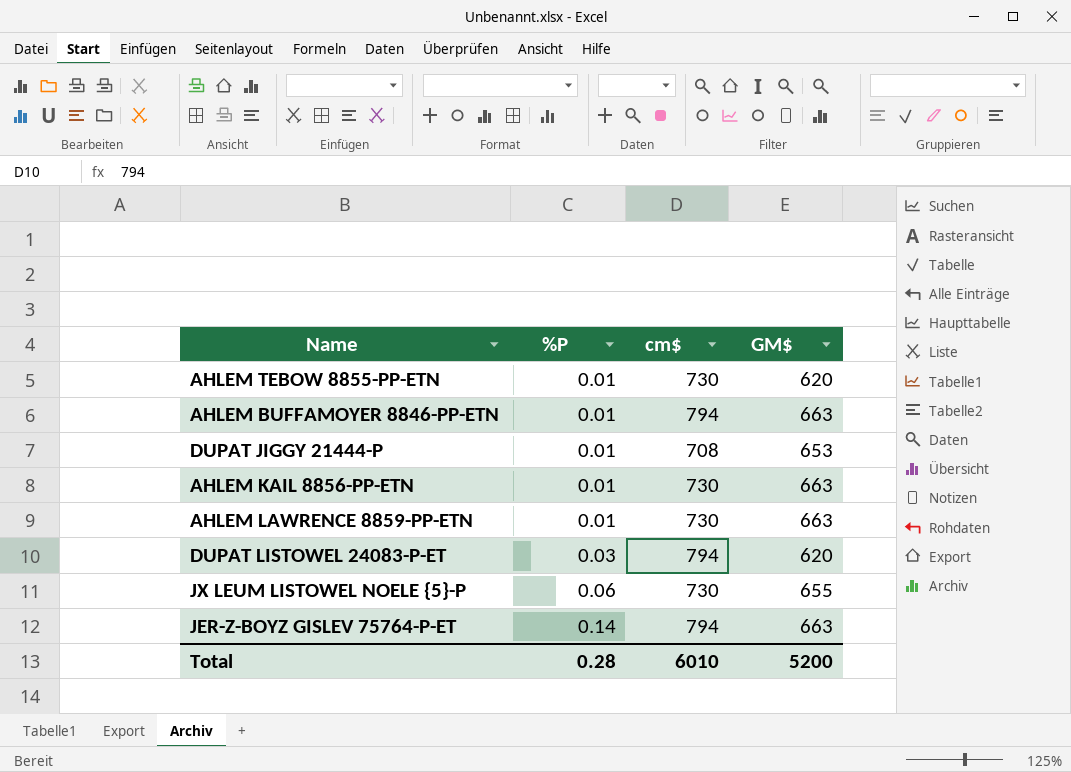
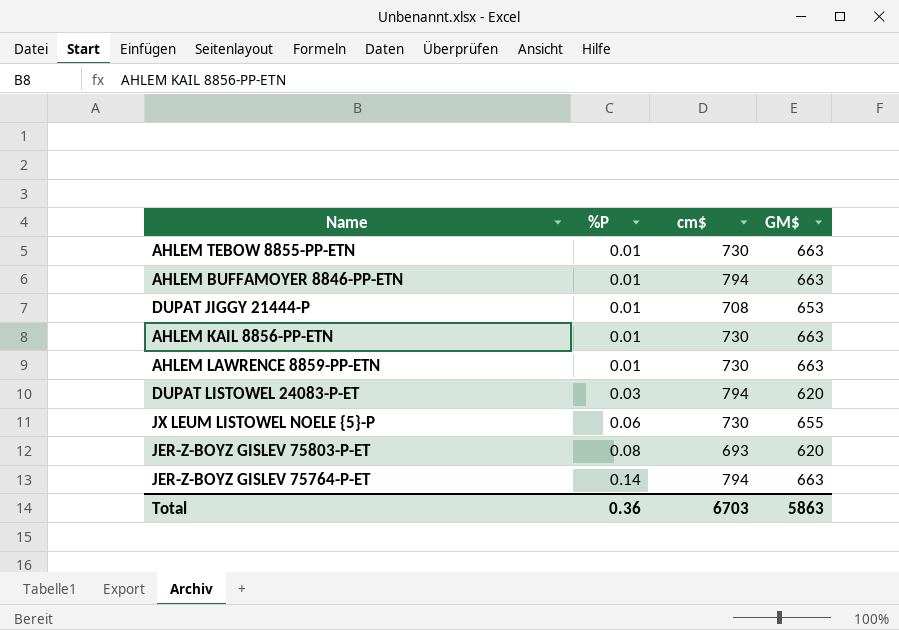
AHLEM TEBOW 8855-PP-ETN | GM$: 620 -> 663
row JER-Z-BOYZ GISLEV 75803-P-ET: none -> 0.08 | 693 | 620
Total | %P: 0.28 -> 0.36
Total | cm$: 6010 -> 6703
Total | GM$: 5200 -> 5863

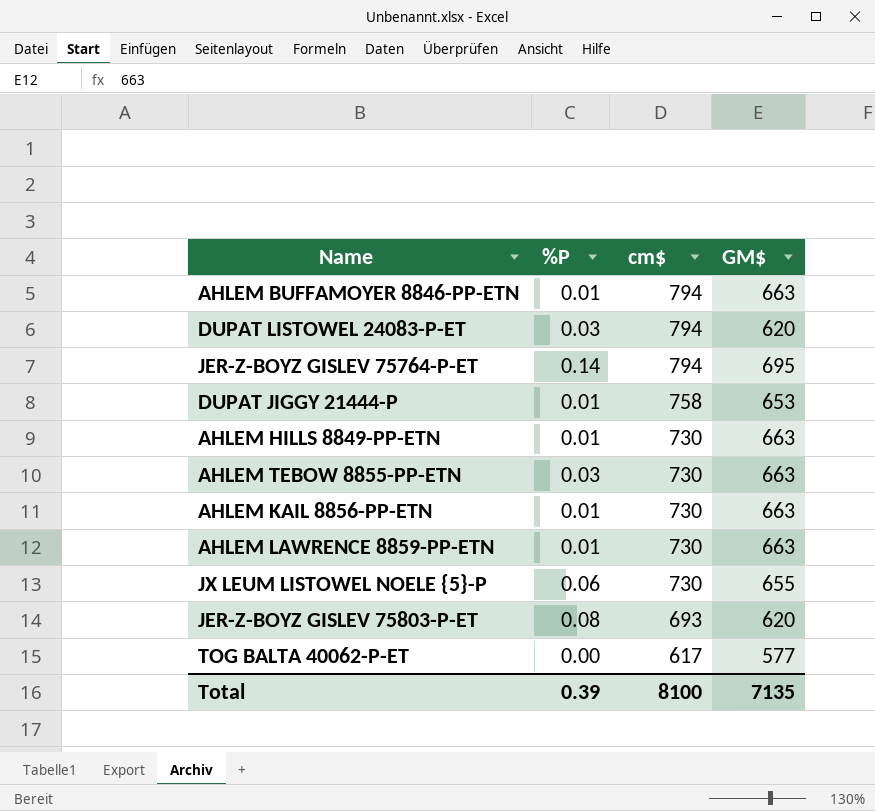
row order: %P ascending -> cm$ descending
JER-Z-BOYZ GISLEV 75764-P-ET | GM$: 663 -> 695
DUPAT JIGGY 21444-P | cm$: 708 -> 758
row AHLEM HILLS 8849-PP-ETN: none -> 0.01 | 730 | 663
AHLEM TEBOW 8855-PP-ETN | %P: 0.01 -> 0.03
row TOG BALTA 40062-P-ET: none -> 0.00 | 617 | 577
Total | %P: 0.36 -> 0.39
Total | cm$: 6703 -> 8100
Total | GM$: 5863 -> 7135

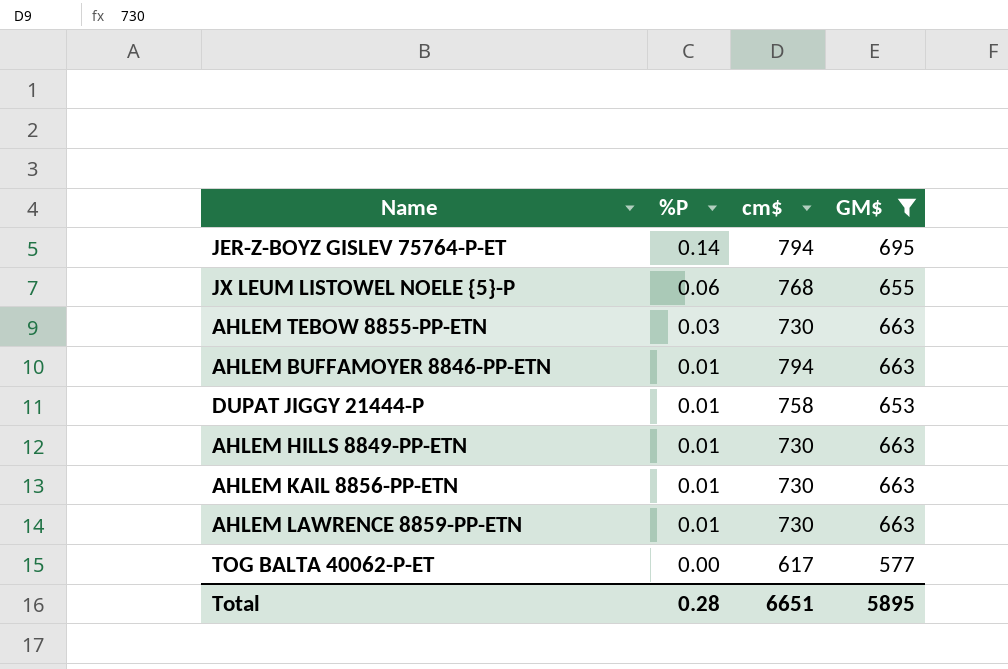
filter: none -> GM$ != 620
row order: cm$ descending -> %P descending
JX LEUM LISTOWEL NOELE {5}-P | cm$: 730 -> 768
Total | %P: 0.39 -> 0.28
Total | cm$: 8100 -> 6651
Total | GM$: 7135 -> 5895

